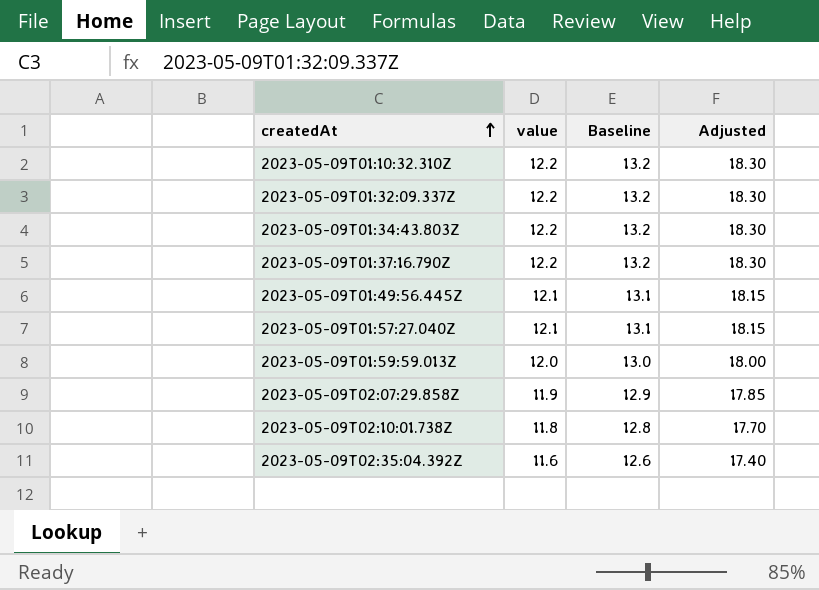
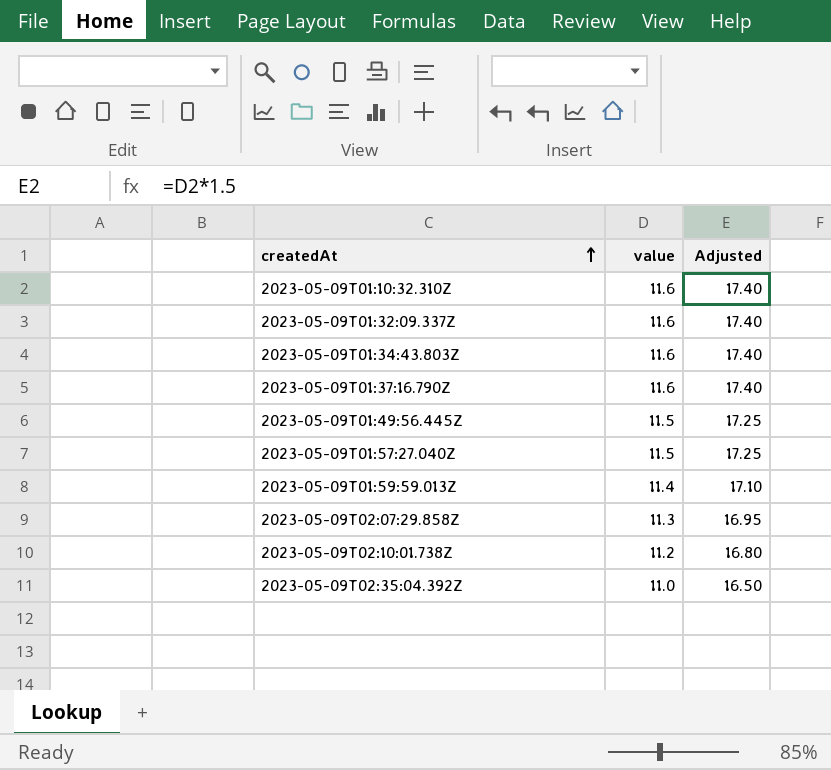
column Baseline | formula: [value] + 1 -> none
2023-05-09T01:10:32.310Z | value: 12.2 -> 11.6
2023-05-09T01:10:32.310Z | Adjusted: 18.30 -> 17.40
2023-05-09T01:32:09.337Z | value: 12.2 -> 11.6
2023-05-09T01:32:09.337Z | Adjusted: 18.30 -> 17.40
2023-05-09T01:34:43.803Z | value: 12.2 -> 11.6
2023-05-09T01:34:43.803Z | Adjusted: 18.30 -> 17.40
2023-05-09T01:37:16.790Z | value: 12.2 -> 11.6
2023-05-09T01:37:16.790Z | Adjusted: 18.30 -> 17.40
2023-05-09T01:49:56.445Z | value: 12.1 -> 11.5
2023-05-09T01:49:56.445Z | Adjusted: 18.15 -> 17.25
2023-05-09T01:57:27.040Z | value: 12.1 -> 11.5
2023-05-09T01:57:27.040Z | Adjusted: 18.15 -> 17.25
2023-05-09T01:59:59.013Z | value: 12.0 -> 11.4
2023-05-09T01:59:59.013Z | Adjusted: 18.00 -> 17.10
2023-05-09T02:07:29.858Z | value: 11.9 -> 11.3
2023-05-09T02:07:29.858Z | Adjusted: 17.85 -> 16.95
2023-05-09T02:10:01.738Z | value: 11.8 -> 11.2
2023-05-09T02:10:01.738Z | Adjusted: 17.70 -> 16.80
2023-05-09T02:35:04.392Z | value: 11.6 -> 11.0
2023-05-09T02:35:04.392Z | Adjusted: 17.40 -> 16.50

